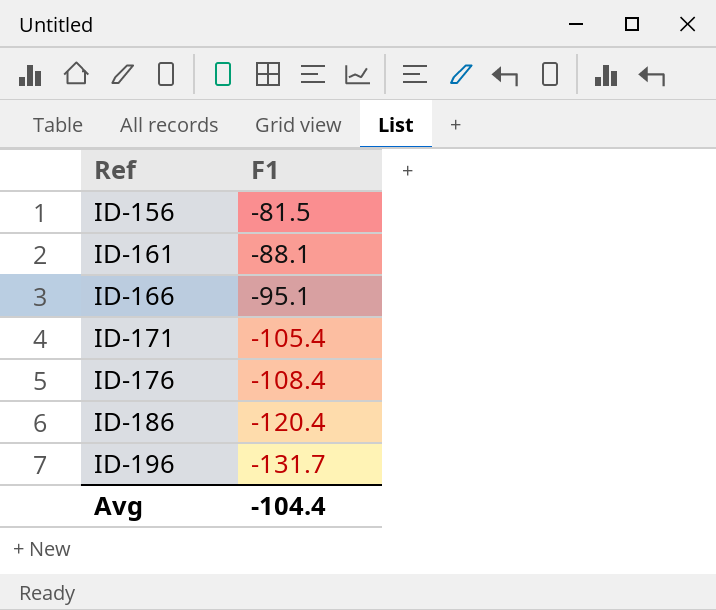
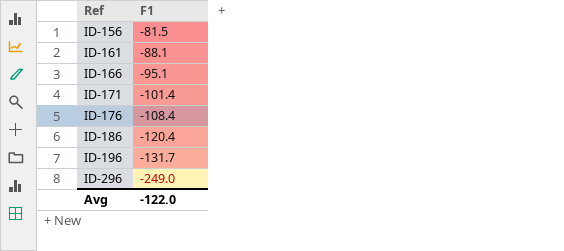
ID-171 | F1: -105.4 -> -101.4
row ID-296: none -> -249.0
Avg | F1: -104.4 -> -122.0

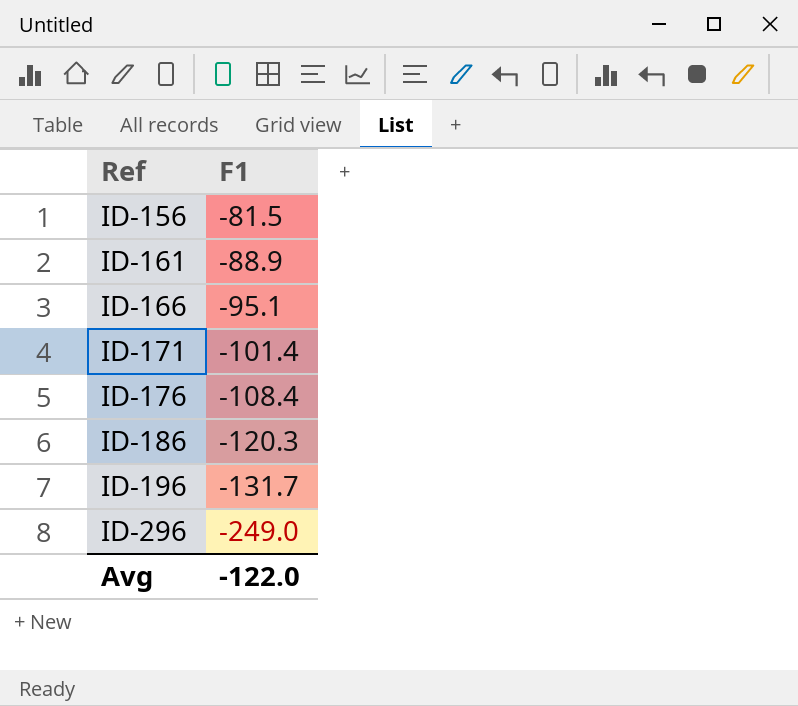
ID-161 | F1: -88.1 -> -88.9
ID-186 | F1: -120.4 -> -120.3

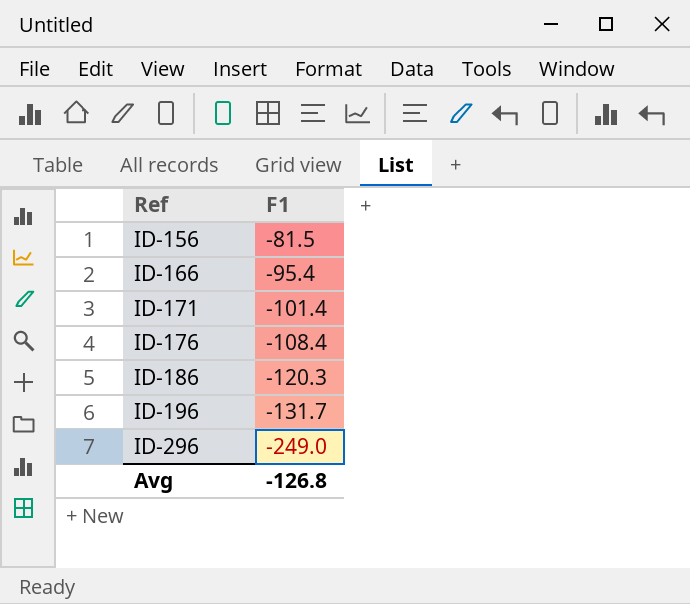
row ID-161: -88.9 -> none
ID-166 | F1: -95.1 -> -95.4
Avg | F1: -122.0 -> -126.8

